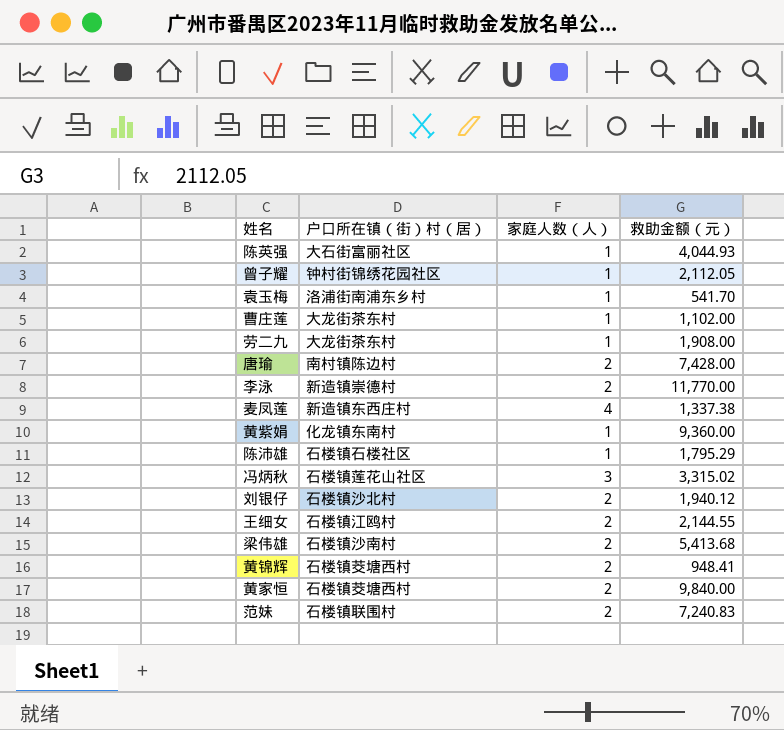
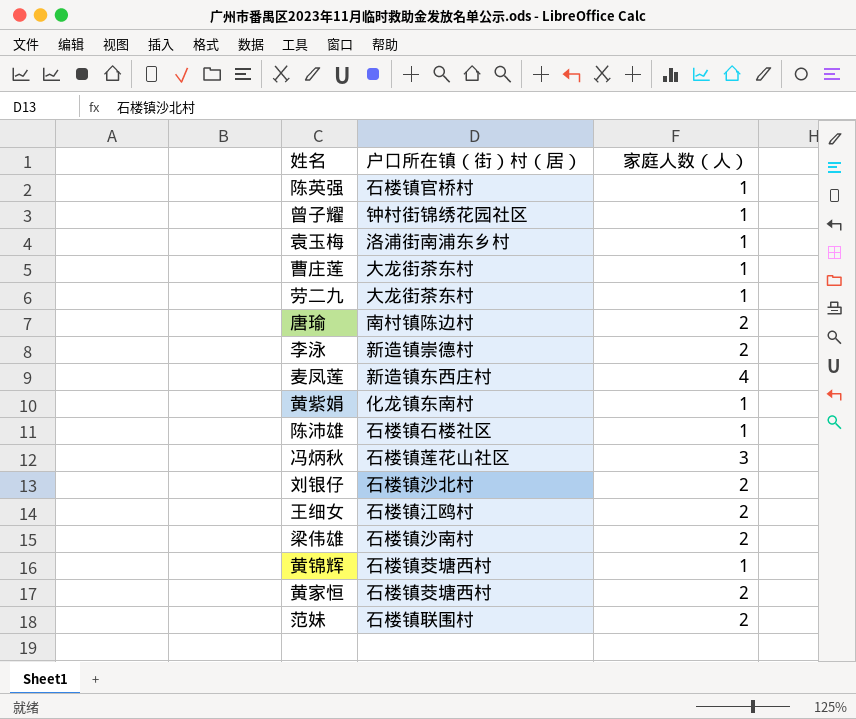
column 救助金额（元） | position: 4 -> none
陈英强 | 户口所在镇（街）村（居）: 大石街富丽社区 -> 石楼镇官桥村
黄锦辉 | 家庭人数（人）: 2 -> 1

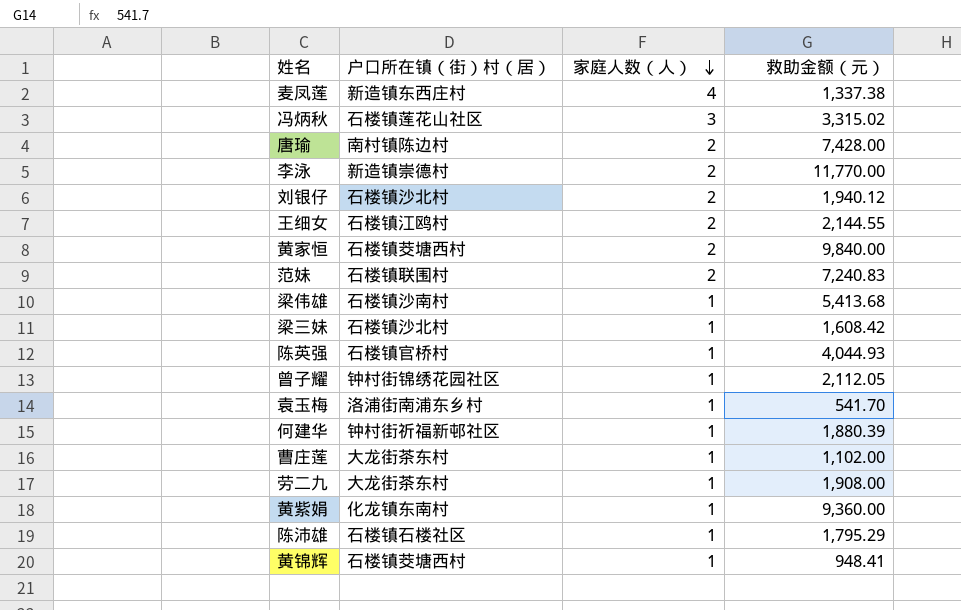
row order: none -> 家庭人数（人） descending
column 救助金额（元） | position: none -> 4
梁伟雄 | 家庭人数（人）: 2 -> 1
row 梁三妹: none -> 石楼镇沙北村 | 1 | 1,608.42
row 何建华: none -> 钟村街祈福新邨社区 | 1 | 1,880.39

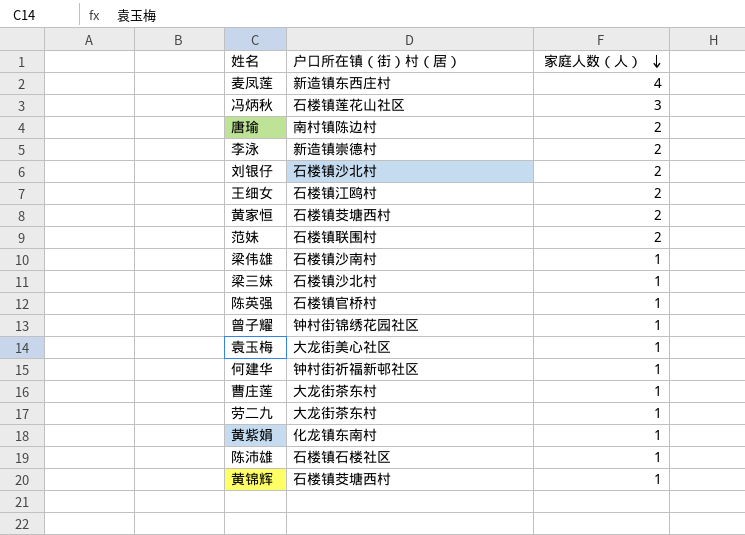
column 救助金额（元） | position: 4 -> none
袁玉梅 | 户口所在镇（街）村（居）: 洛浦街南浦东乡村 -> 大龙街美心社区

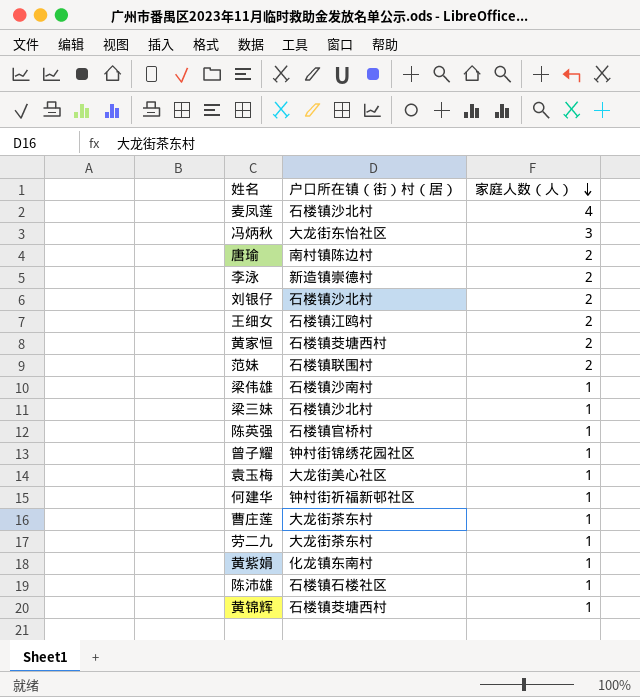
麦凤莲 | 户口所在镇（街）村（居）: 新造镇东西庄村 -> 石楼镇沙北村
冯炳秋 | 户口所在镇（街）村（居）: 石楼镇莲花山社区 -> 大龙街东怡社区

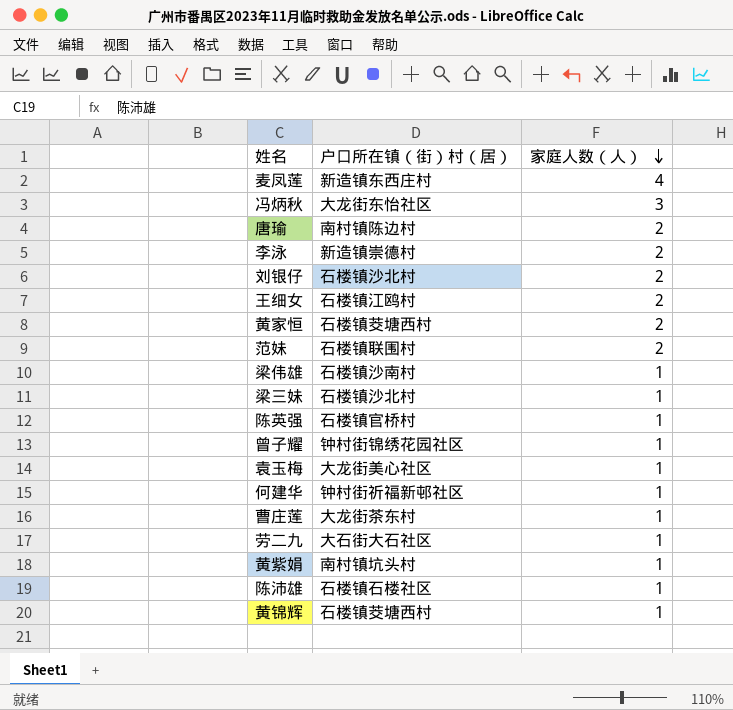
麦凤莲 | 户口所在镇（街）村（居）: 石楼镇沙北村 -> 新造镇东西庄村
劳二九 | 户口所在镇（街）村（居）: 大龙街茶东村 -> 大石街大石社区
黄紫娟 | 户口所在镇（街）村（居）: 化龙镇东南村 -> 南村镇坑头村

